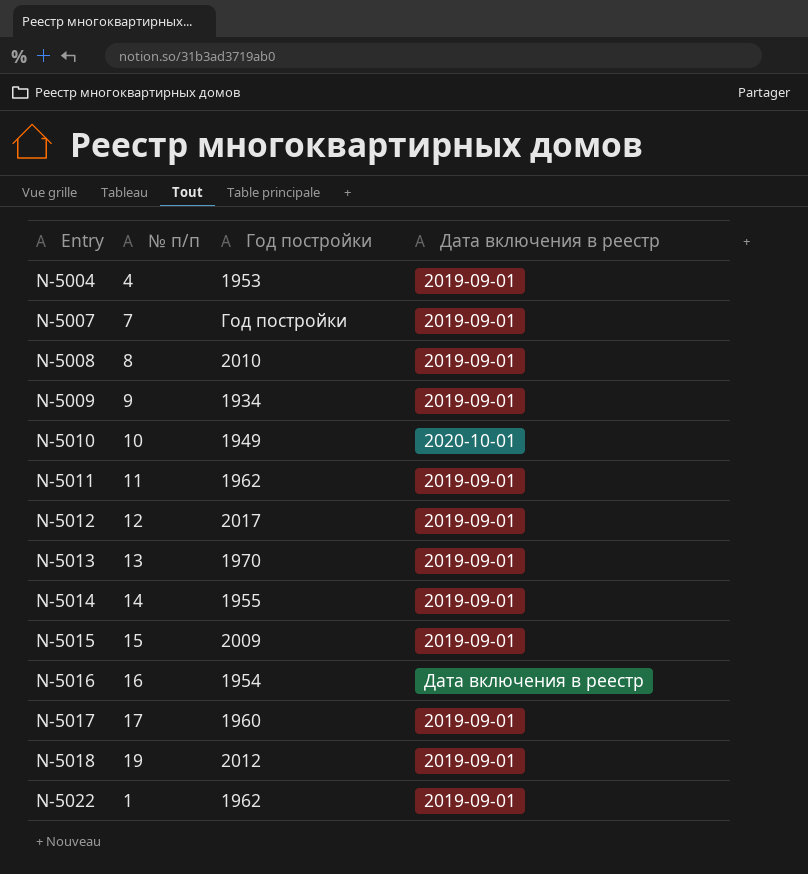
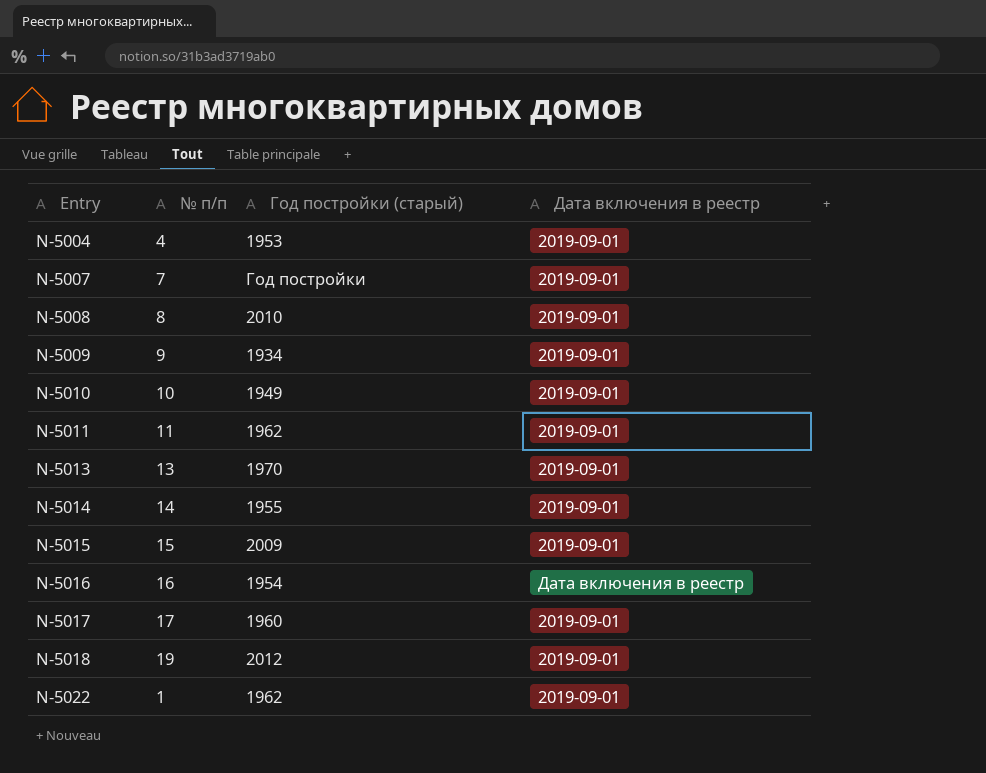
column name: Год постройки -> Год постройки (старый)
row N-5012: 12 | 2017 | 2019-09-01 -> none
N-5010 | Дата включения в реестр: 2020-10-01 -> 2019-09-01

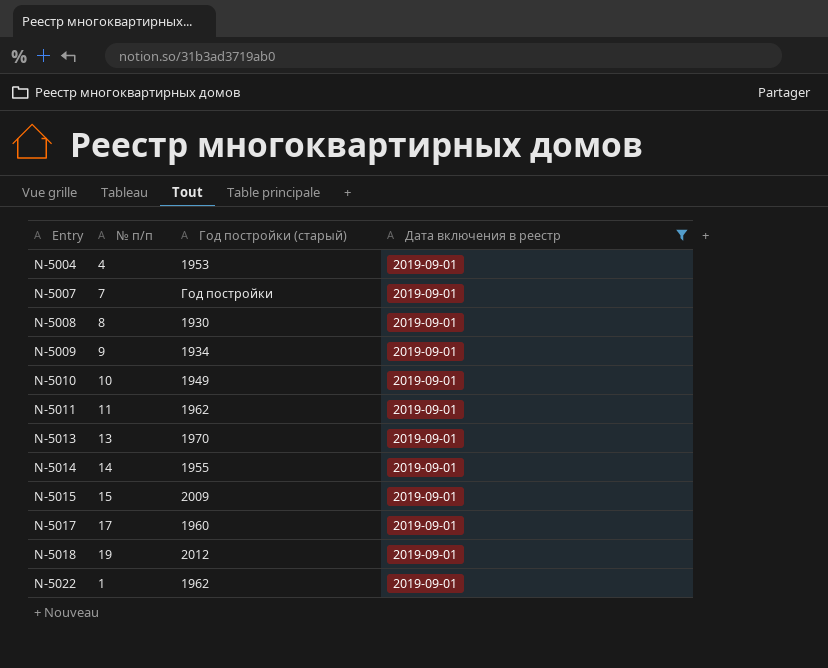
filter: none -> Дата включения в реестр = 2019-09-01
N-5008 | Год постройки (старый): 2010 -> 1930

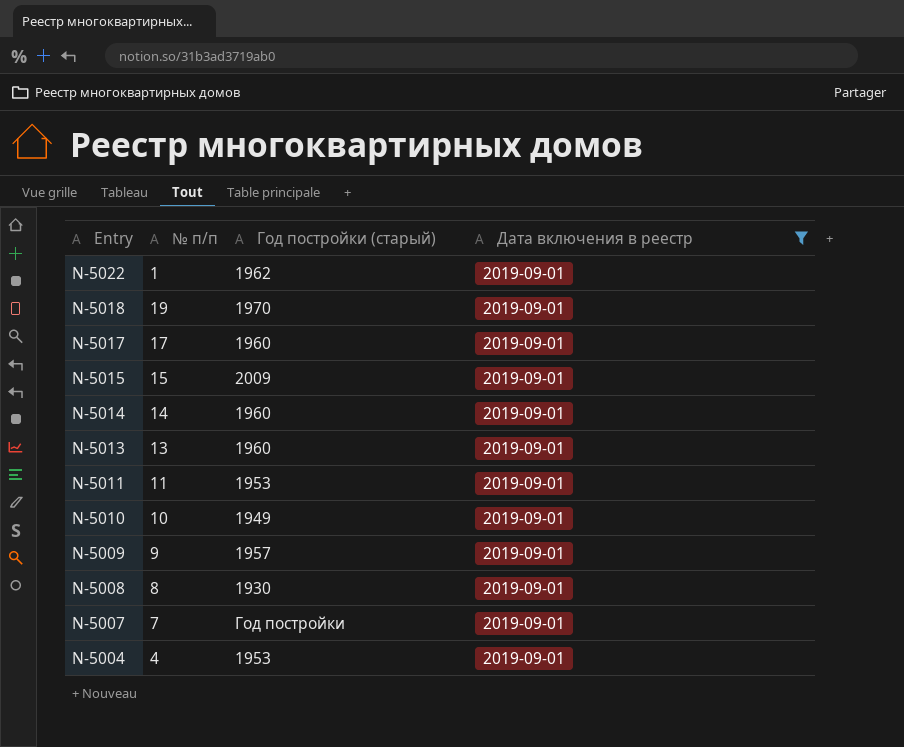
row order: Entry ascending -> Entry descending
N-5018 | Год постройки (старый): 2012 -> 1970
N-5014 | Год постройки (старый): 1955 -> 1960
N-5013 | Год постройки (старый): 1970 -> 1960
N-5011 | Год постройки (старый): 1962 -> 1953
N-5009 | Год постройки (старый): 1934 -> 1957

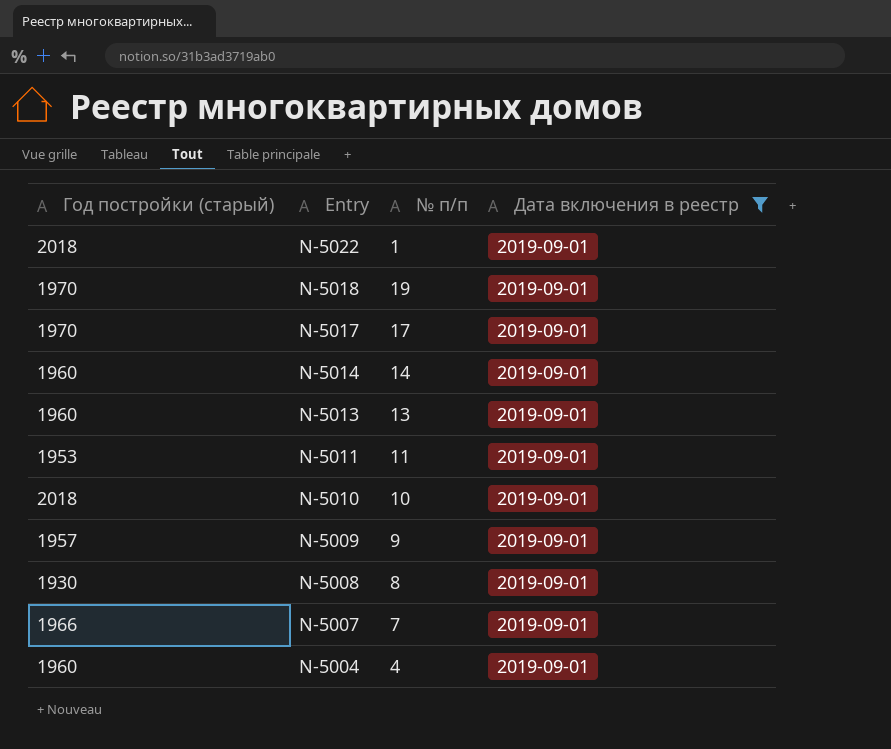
column Год постройки (старый) | position: 3 -> 1
row N-5015: 15 | 2009 | 2019-09-01 -> none
N-5022 | Год постройки (старый): 1962 -> 2018
N-5017 | Год постройки (старый): 1960 -> 1970
N-5010 | Год постройки (старый): 1949 -> 2018
N-5007 | Год постройки (старый): Год постройки -> 1966
N-5004 | Год постройки (старый): 1953 -> 1960

